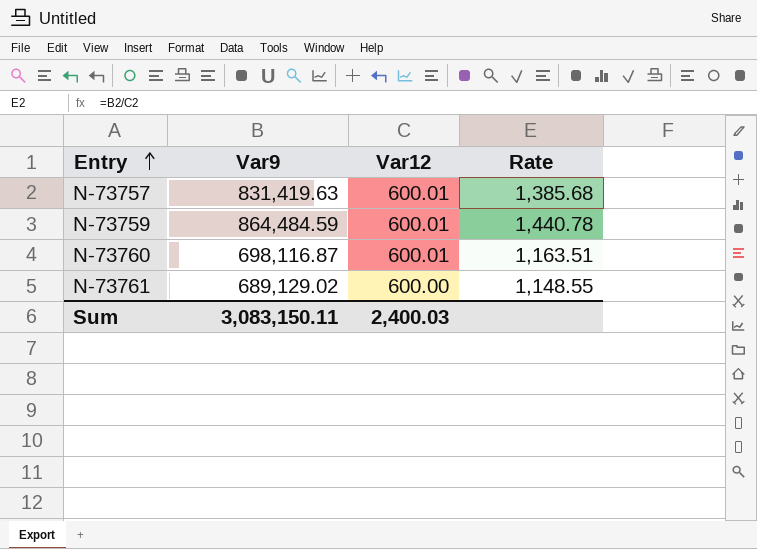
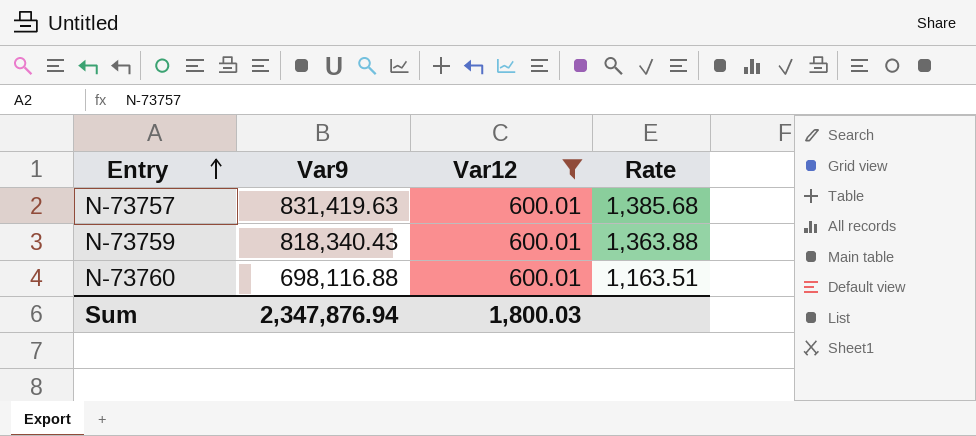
filter: none -> Var12 = 600.01
N-73759 | Var9: 864,484.59 -> 818,340.43
N-73759 | Rate: 1,440.78 -> 1,363.88
N-73760 | Var9: 698,116.87 -> 698,116.88
Sum | Var9: 3,083,150.11 -> 2,347,876.94
Sum | Var12: 2,400.03 -> 1,800.03

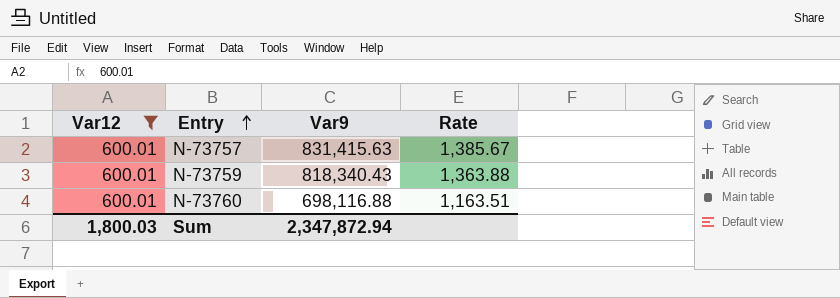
column Var12 | position: 3 -> 1
N-73757 | Var9: 831,419.63 -> 831,415.63
N-73757 | Rate: 1,385.68 -> 1,385.67
Sum | Var9: 2,347,876.94 -> 2,347,872.94

